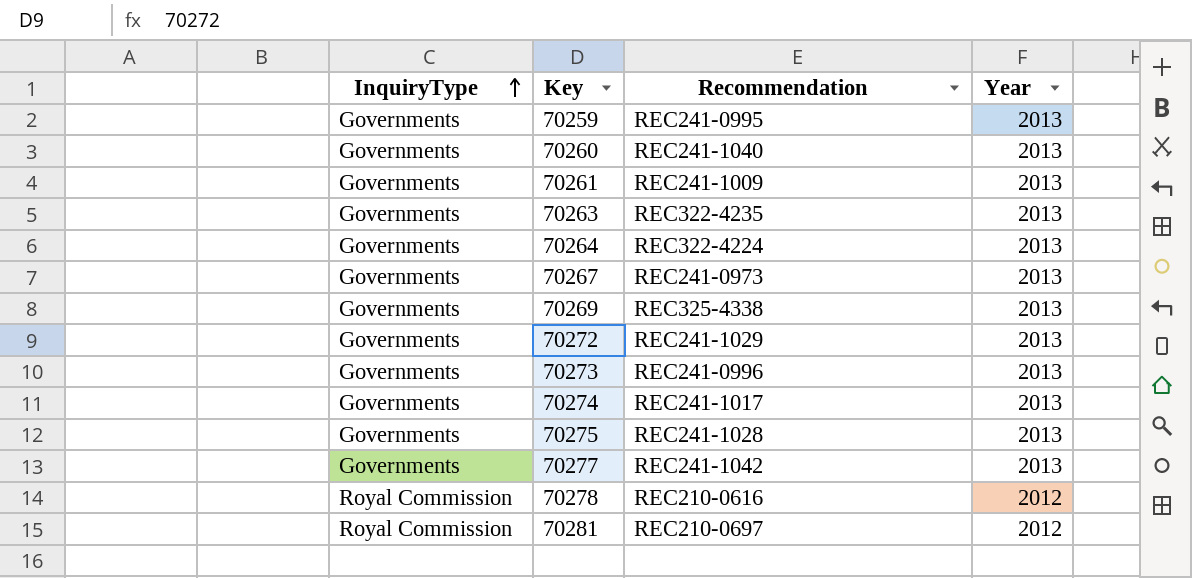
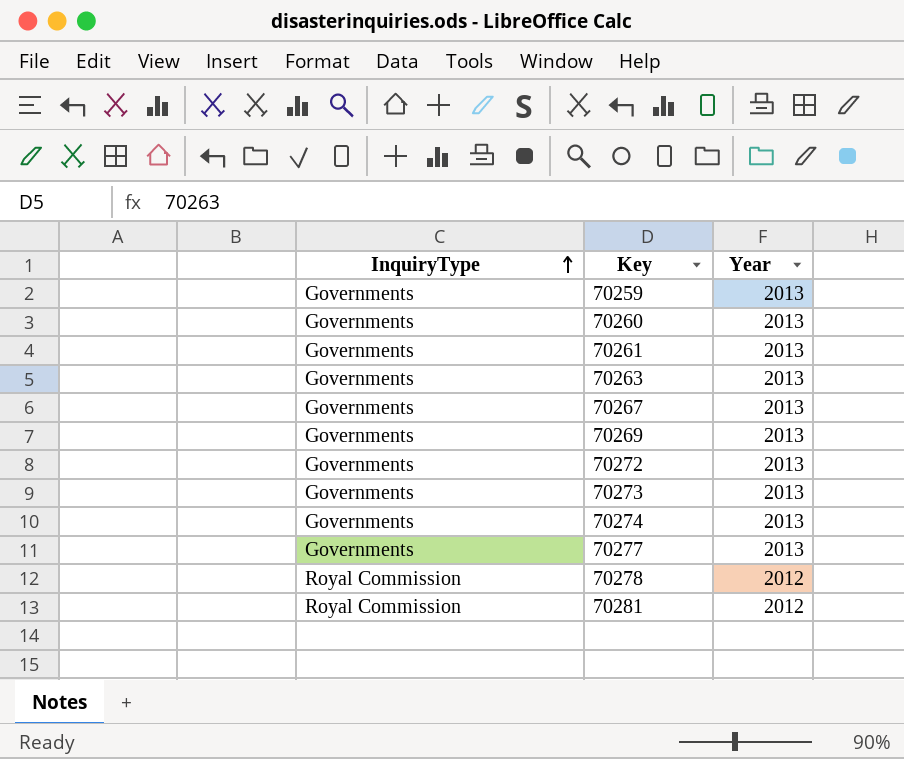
column Recommendation | position: 3 -> none
row 70264: Governments | REC322-4224 | 2013 -> none
row 70275: Governments | REC241-1028 | 2013 -> none

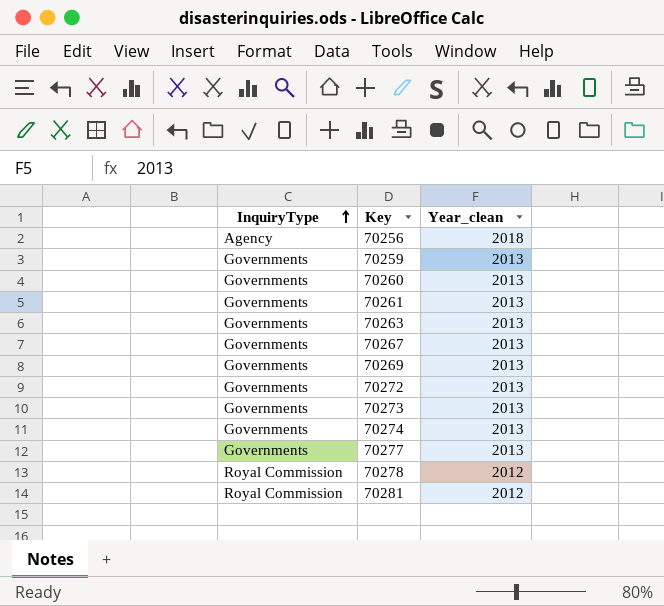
column name: Year -> Year_clean
row 70256: none -> Agency | 2018

